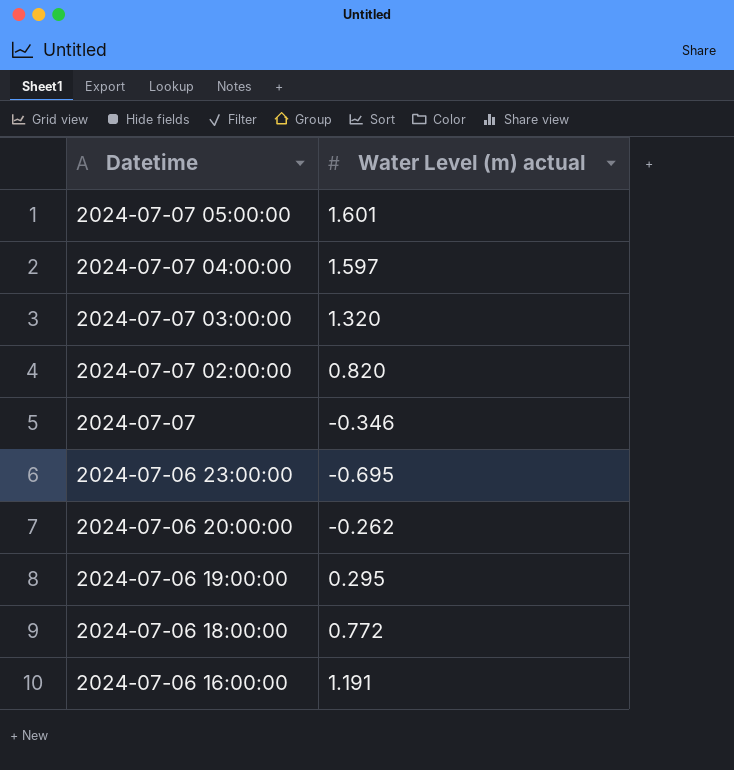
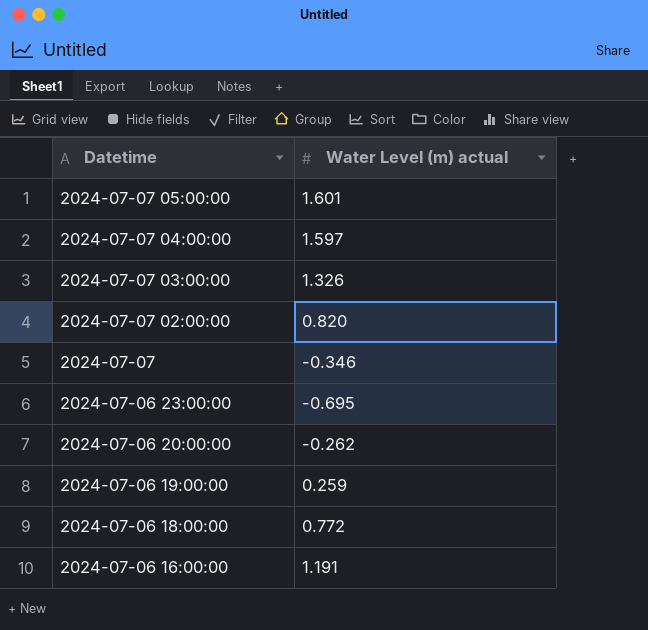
2024-07-07 03:00:00 | Water Level (m) actual: 1.320 -> 1.326
2024-07-06 19:00:00 | Water Level (m) actual: 0.295 -> 0.259

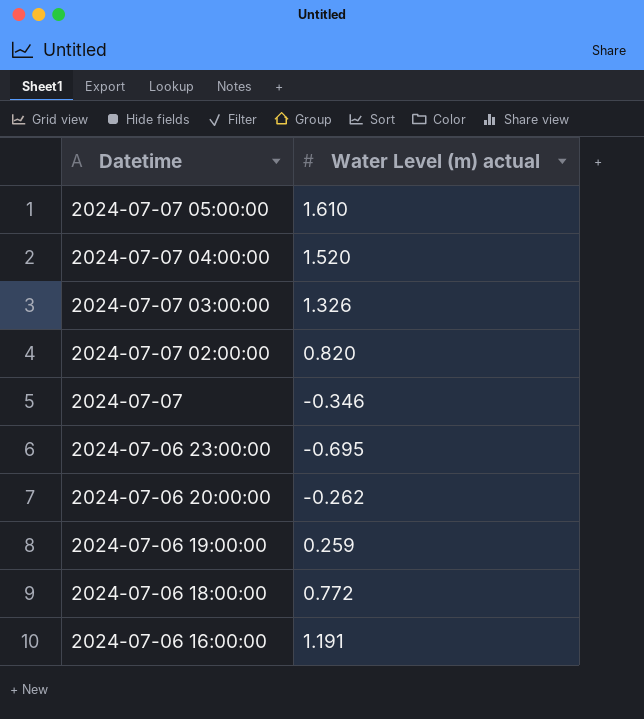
2024-07-07 05:00:00 | Water Level (m) actual: 1.601 -> 1.610
2024-07-07 04:00:00 | Water Level (m) actual: 1.597 -> 1.520

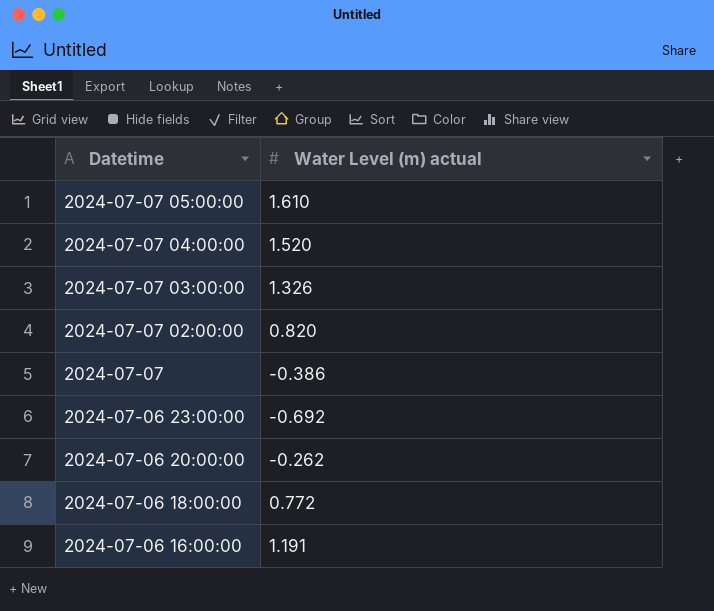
row 2024-07-06 19:00:00: 0.259 -> none
2024-07-07 | Water Level (m) actual: -0.346 -> -0.386
2024-07-06 23:00:00 | Water Level (m) actual: -0.695 -> -0.692

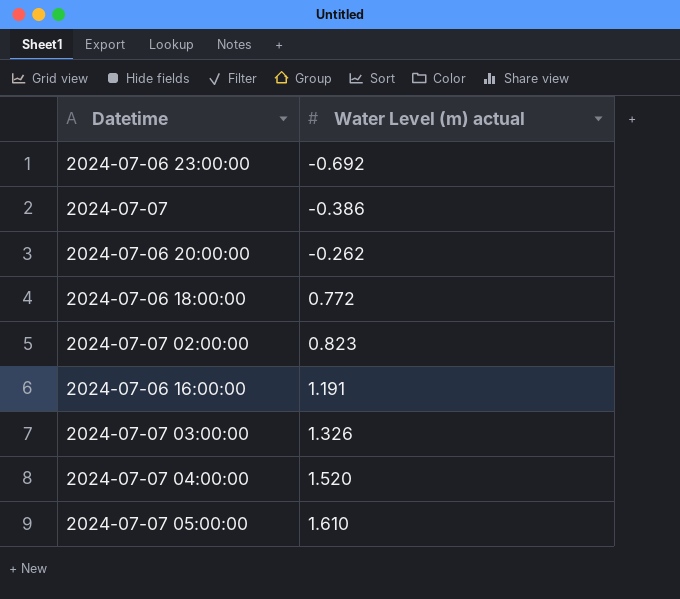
row order: Datetime descending -> Water Level (m) actual ascending
2024-07-07 02:00:00 | Water Level (m) actual: 0.820 -> 0.823

